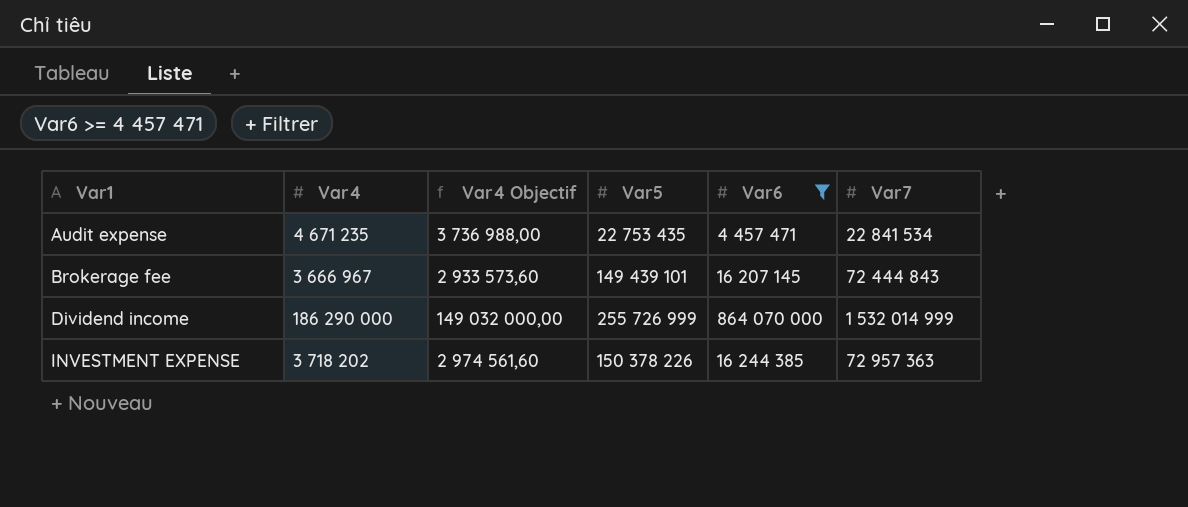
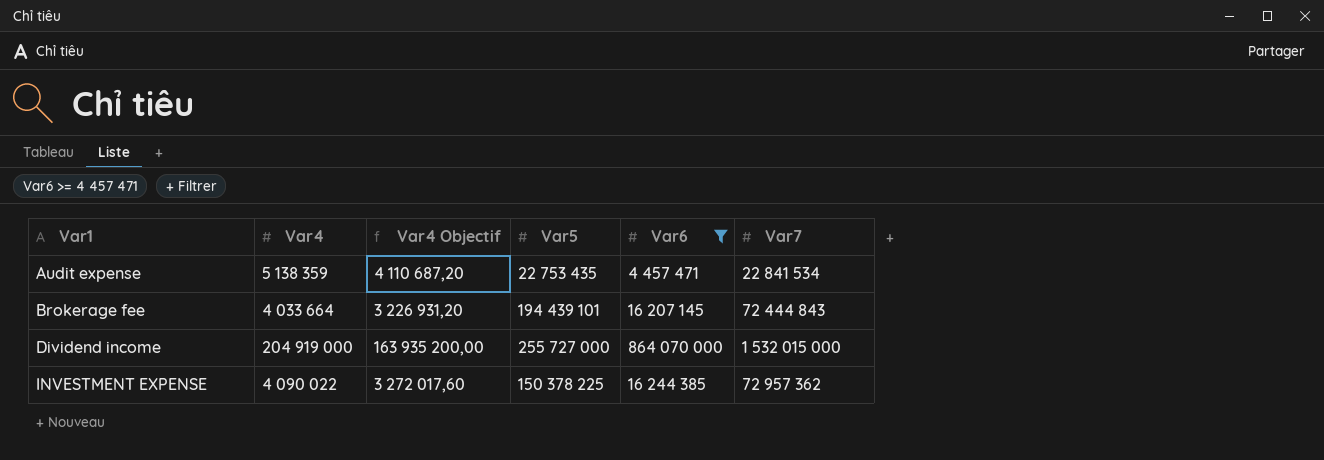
Audit expense | Var4: 4 671 235 -> 5 138 359
Audit expense | Var4 Objectif: 3 736 988,00 -> 4 110 687,20
Brokerage fee | Var4: 3 666 967 -> 4 033 664
Brokerage fee | Var4 Objectif: 2 933 573,60 -> 3 226 931,20
Brokerage fee | Var5: 149 439 101 -> 194 439 101
Dividend income | Var4: 186 290 000 -> 204 919 000
Dividend income | Var4 Objectif: 149 032 000,00 -> 163 935 200,00
Dividend income | Var5: 255 726 999 -> 255 727 000
Dividend income | Var7: 1 532 014 999 -> 1 532 015 000
INVESTMENT EXPENSE | Var4: 3 718 202 -> 4 090 022
INVESTMENT EXPENSE | Var4 Objectif: 2 974 561,60 -> 3 272 017,60
INVESTMENT EXPENSE | Var5: 150 378 226 -> 150 378 225
INVESTMENT EXPENSE | Var7: 72 957 363 -> 72 957 362

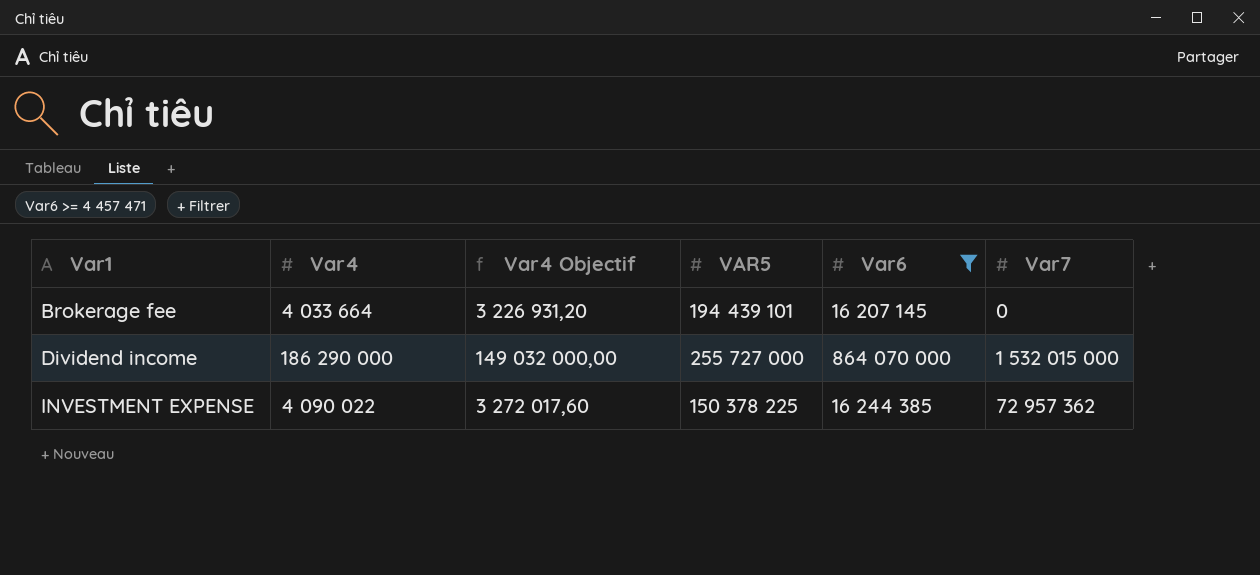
column name: Var5 -> VAR5
row Audit expense: 5 138 359 | 4 110 687,20 | 22 753 435 | 4 457 471 | 22 841 534 -> none
Brokerage fee | Var7: 72 444 843 -> 0
Dividend income | Var4: 204 919 000 -> 186 290 000
Dividend income | Var4 Objectif: 163 935 200,00 -> 149 032 000,00

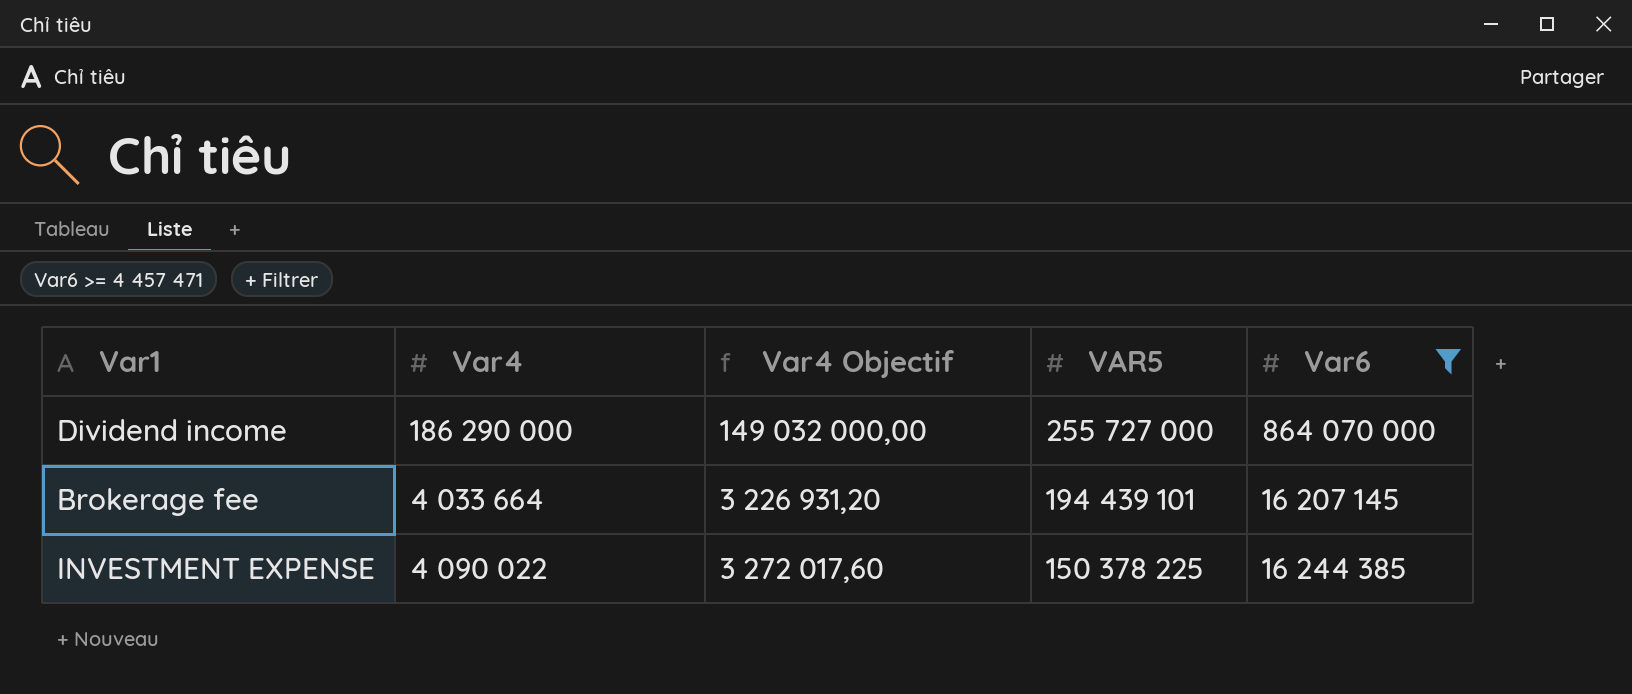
row order: Var1 ascending -> VAR5 descending
column Var7 | position: 6 -> none

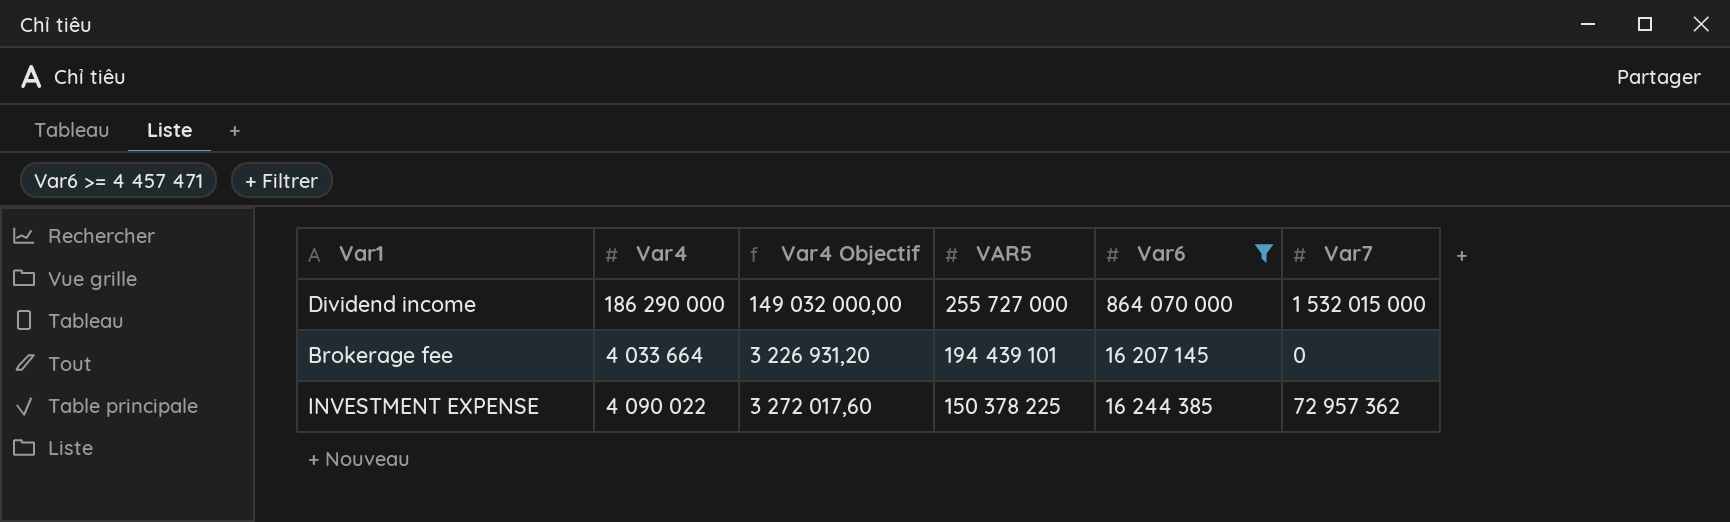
column Var7 | position: none -> 6

